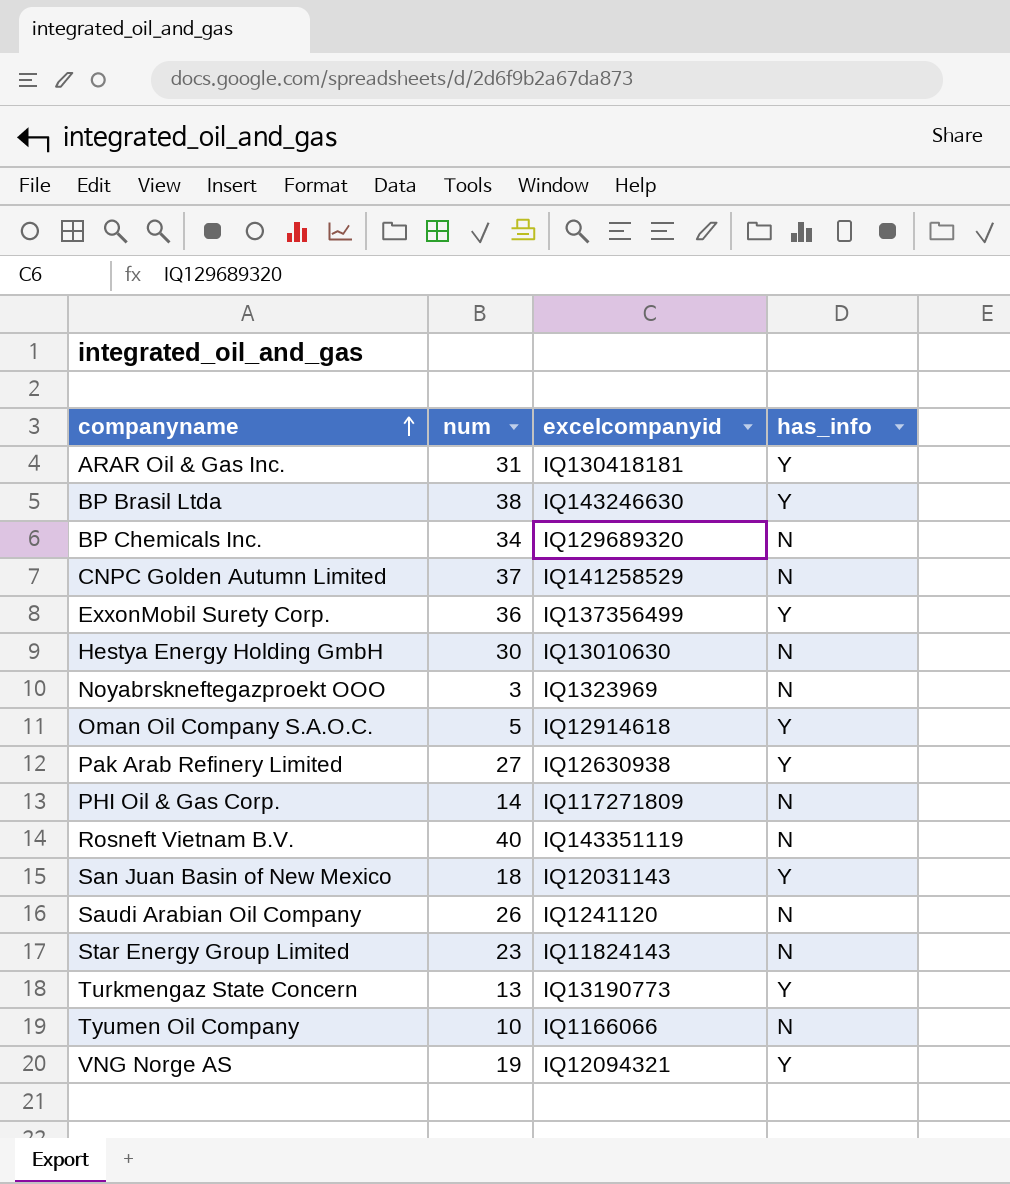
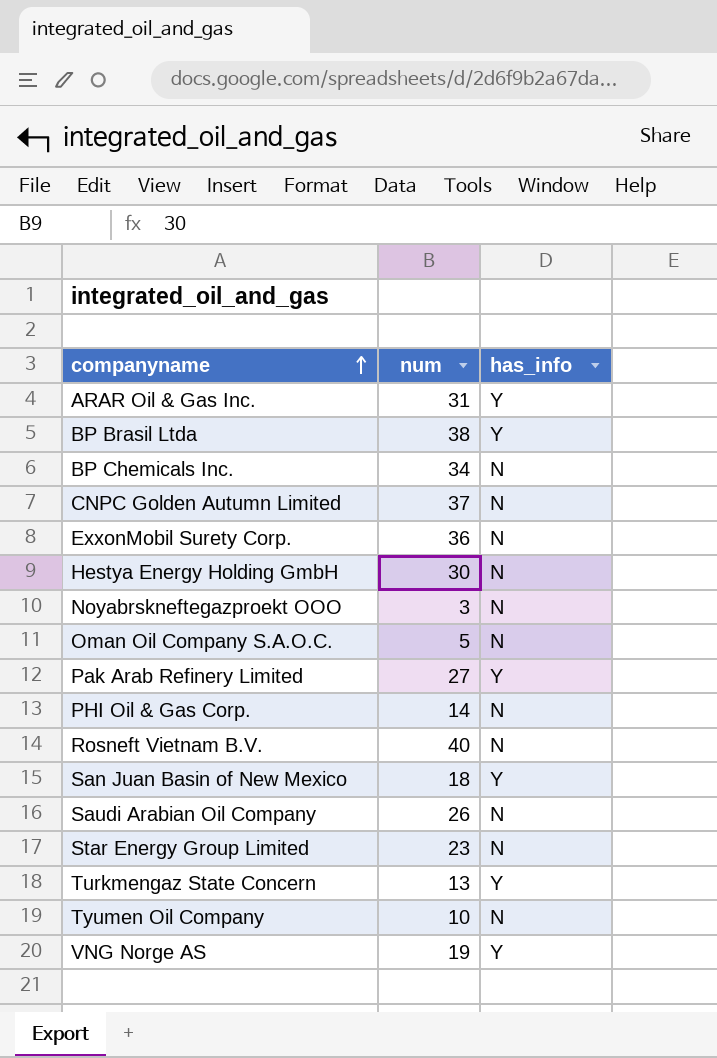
column excelcompanyid | position: 3 -> none
ExxonMobil Surety Corp. | has_info: Y -> N
Oman Oil Company S.A.O.C. | has_info: Y -> N

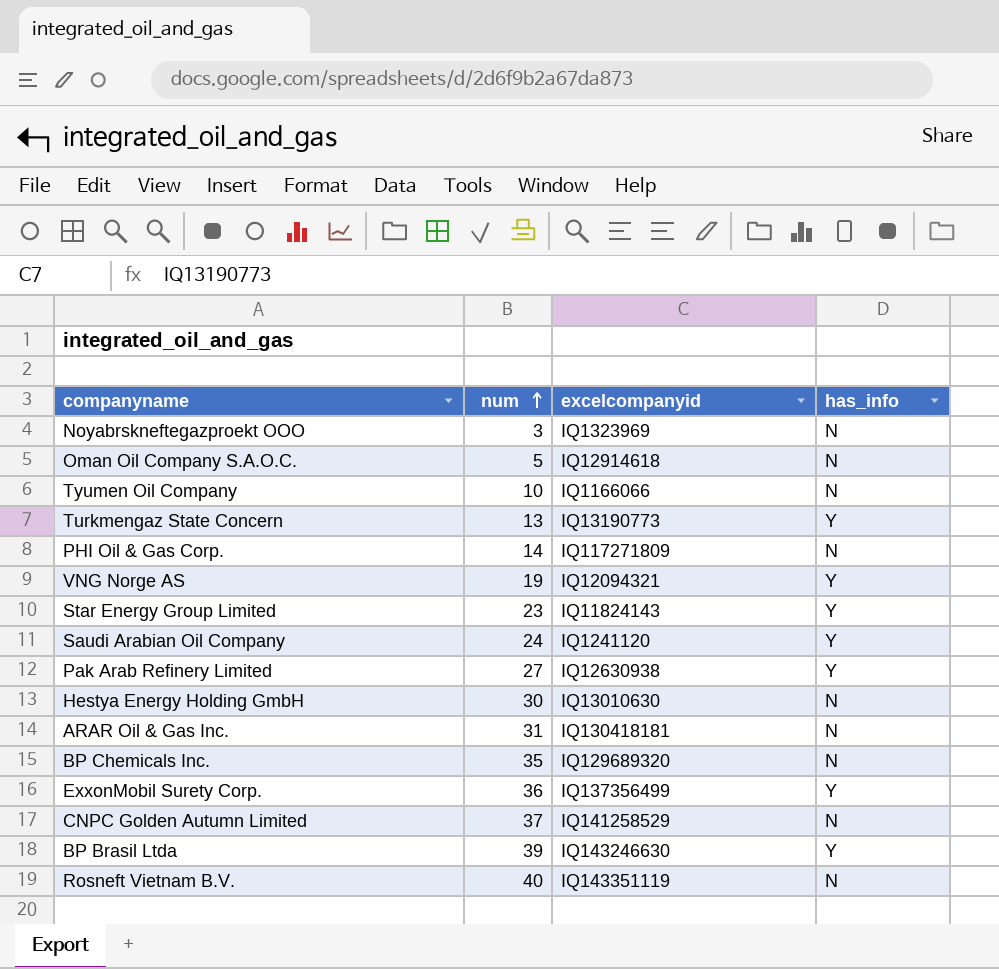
row order: companyname ascending -> num ascending
column excelcompanyid | position: none -> 3
row San Juan Basin of New Mexico: 18 | Y -> none
Star Energy Group Limited | has_info: N -> Y
Saudi Arabian Oil Company | num: 26 -> 24
Saudi Arabian Oil Company | has_info: N -> Y
ARAR Oil & Gas Inc. | has_info: Y -> N
BP Chemicals Inc. | num: 34 -> 35
ExxonMobil Surety Corp. | has_info: N -> Y
BP Brasil Ltda | num: 38 -> 39

